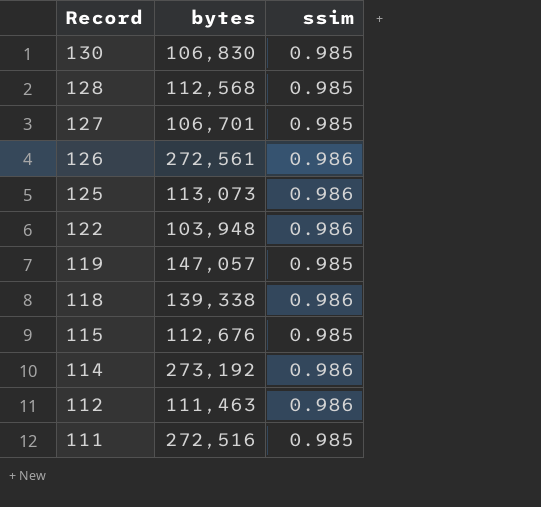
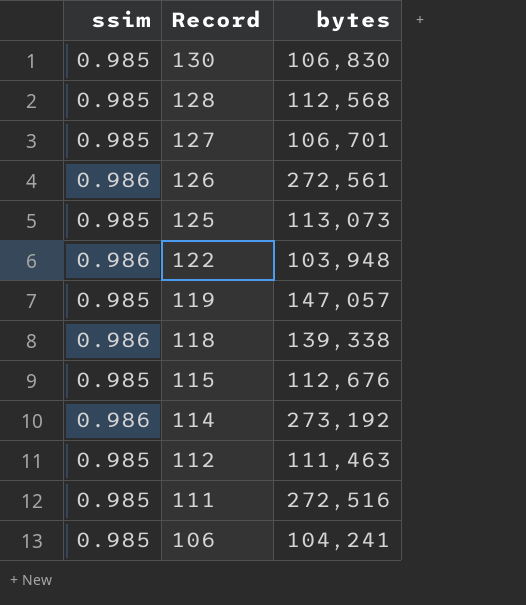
column ssim | position: 3 -> 1
125 | ssim: 0.986 -> 0.985
112 | ssim: 0.986 -> 0.985
row 106: none -> 0.985 | 104,241

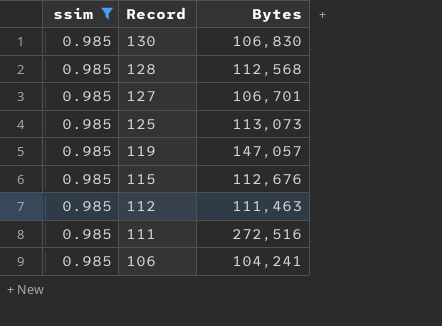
filter: none -> ssim = 0.985
column name: bytes -> Bytes

